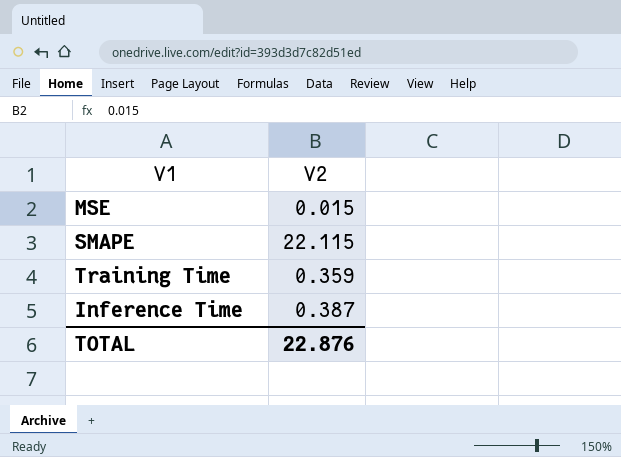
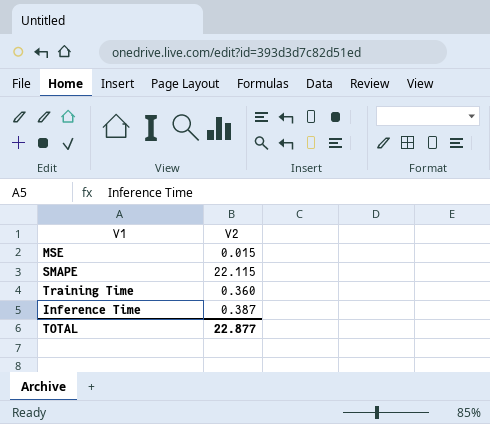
Training Time | V2: 0.359 -> 0.360
TOTAL | V2: 22.876 -> 22.877

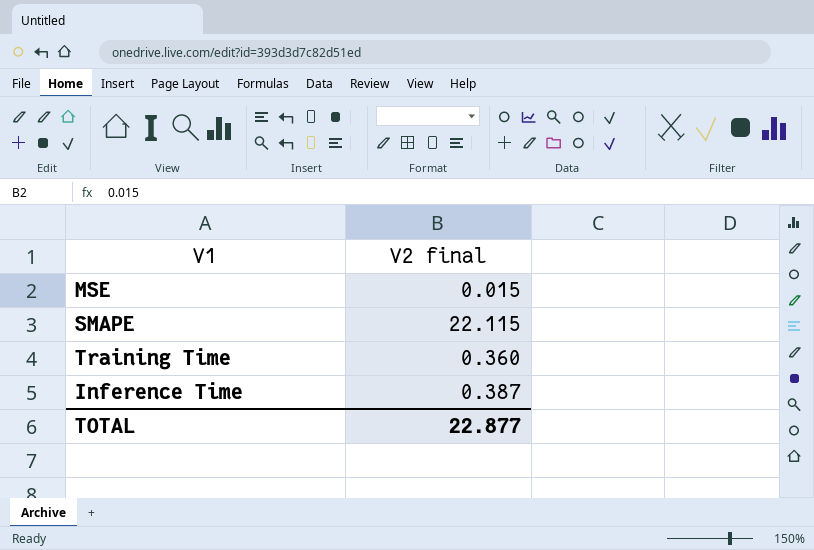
column name: V2 -> V2 final

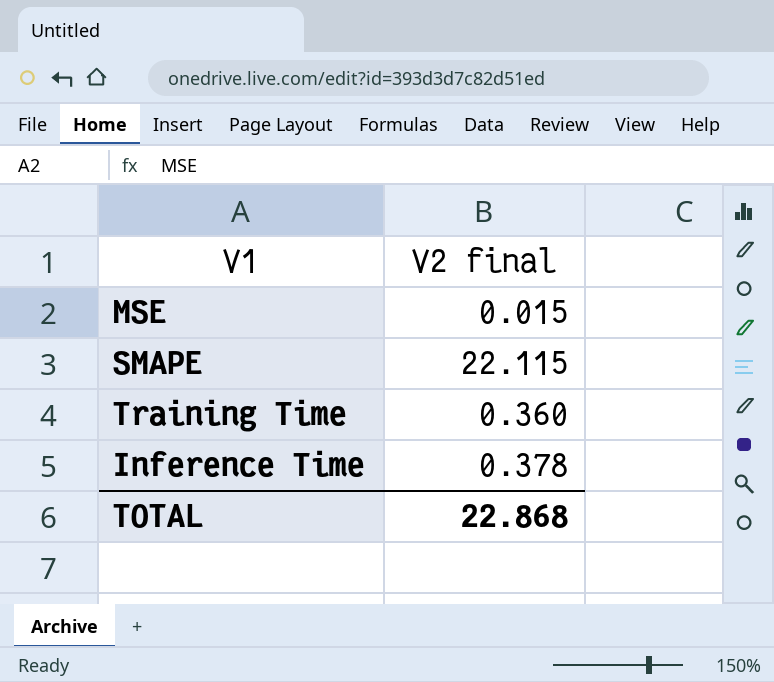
Inference Time | V2 final: 0.387 -> 0.378
TOTAL | V2 final: 22.877 -> 22.868

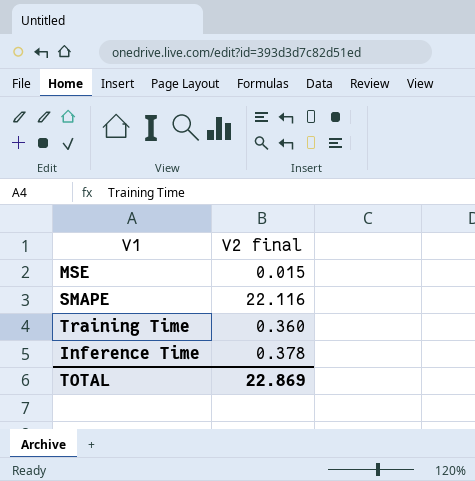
SMAPE | V2 final: 22.115 -> 22.116
TOTAL | V2 final: 22.868 -> 22.869

